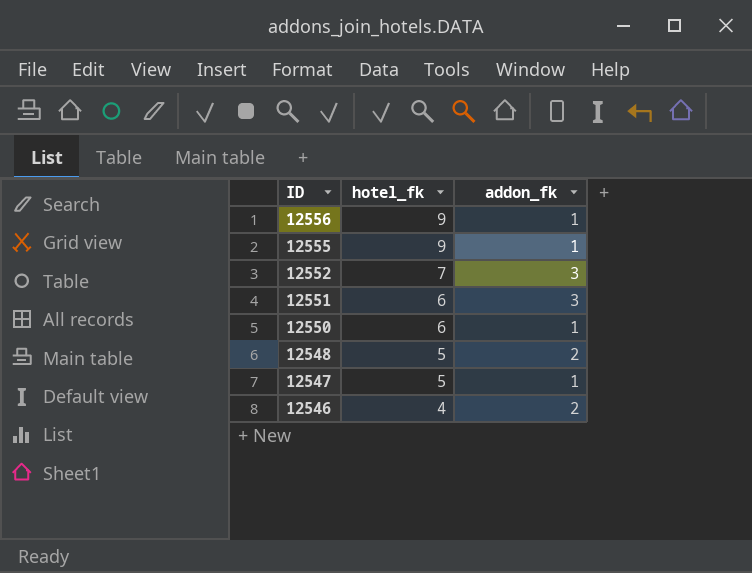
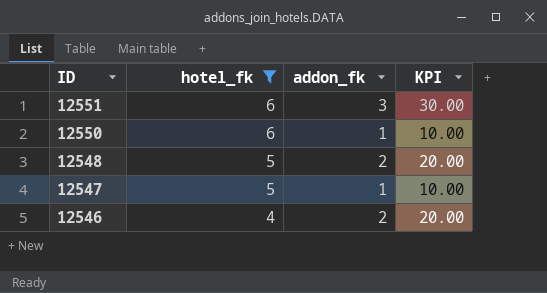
filter: none -> hotel_fk <= 6
column KPI | formula: none -> [addon_fk] * 10

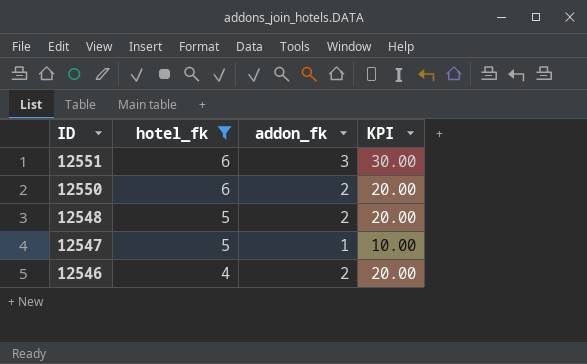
12550 | addon_fk: 1 -> 2
12550 | KPI: 10.00 -> 20.00

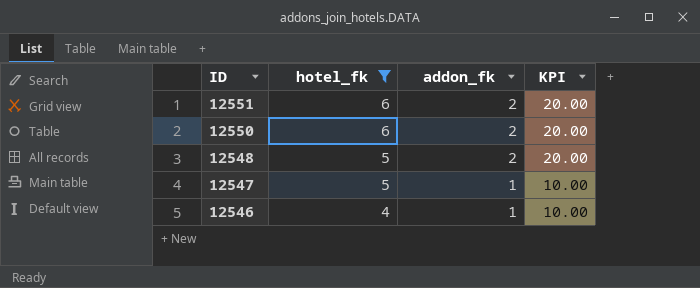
12551 | addon_fk: 3 -> 2
12551 | KPI: 30.00 -> 20.00
12546 | addon_fk: 2 -> 1
12546 | KPI: 20.00 -> 10.00

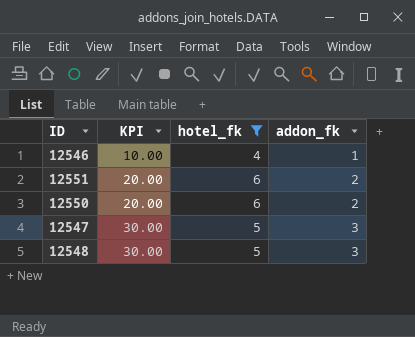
row order: ID descending -> KPI ascending
column KPI | position: 4 -> 2
12547 | KPI: 10.00 -> 30.00
12547 | addon_fk: 1 -> 3
12548 | KPI: 20.00 -> 30.00
12548 | addon_fk: 2 -> 3

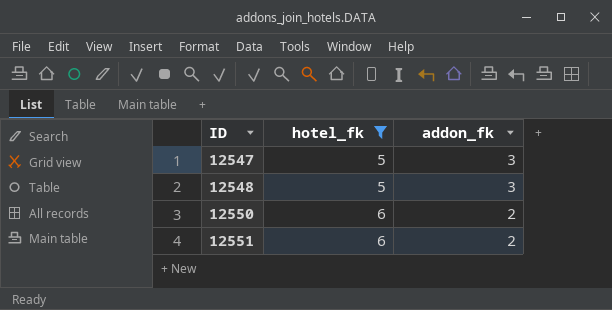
row order: KPI ascending -> ID ascending
column KPI | formula: [addon_fk] * 10 -> none
row 12546: 10.00 | 4 | 1 -> none

